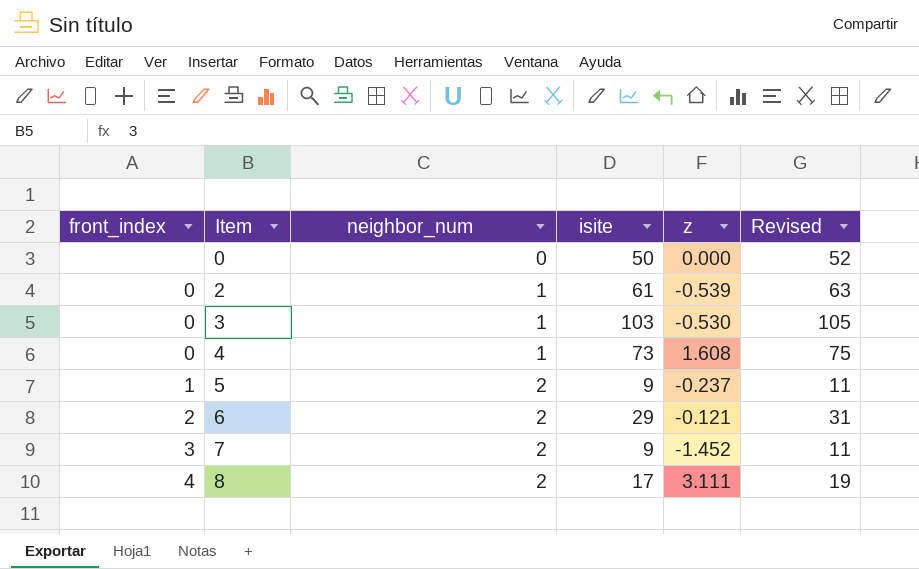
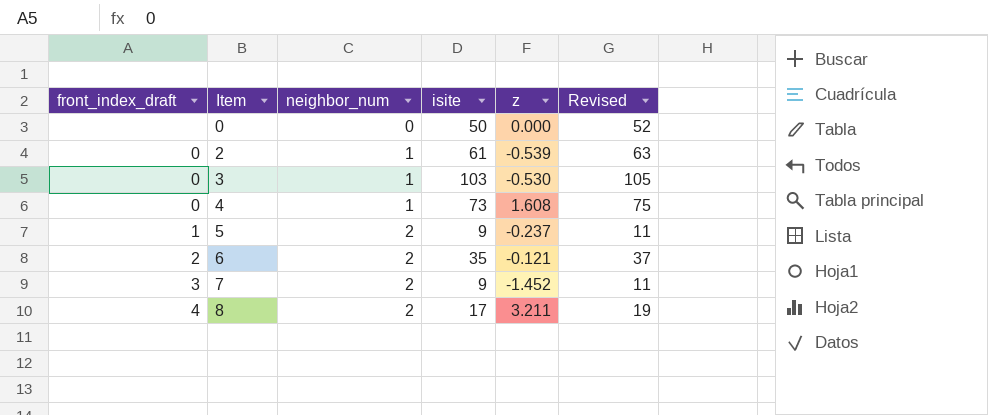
column name: front_index -> front_index_draft
6 | isite: 29 -> 35
6 | Revised: 31 -> 37
8 | z: 3.111 -> 3.211

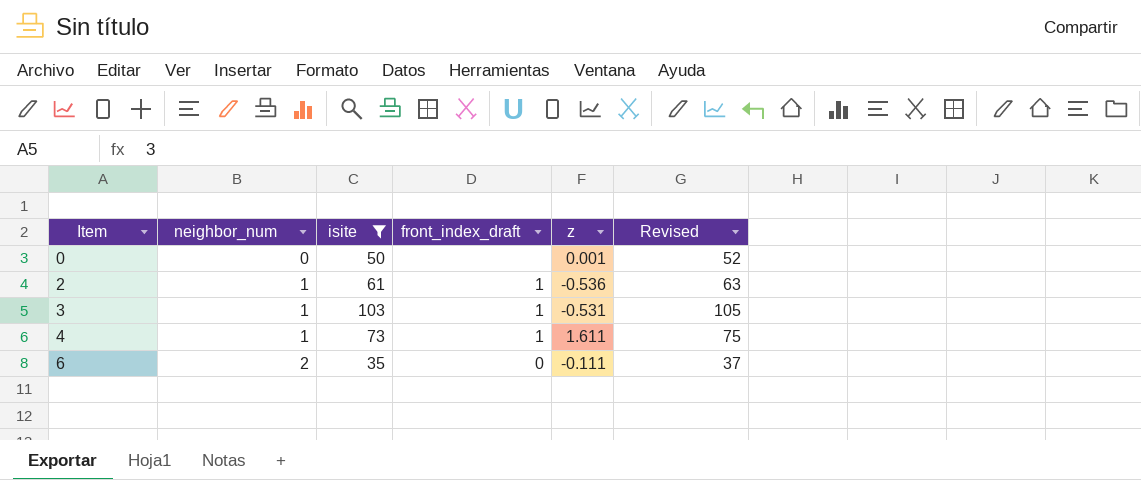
filter: none -> isite >= 35
column front_index_draft | position: 1 -> 4
0 | z: 0.000 -> 0.001
2 | front_index_draft: 0 -> 1
2 | z: -0.539 -> -0.536
3 | front_index_draft: 0 -> 1
3 | z: -0.530 -> -0.531
4 | front_index_draft: 0 -> 1
4 | z: 1.608 -> 1.611
6 | front_index_draft: 2 -> 0
6 | z: -0.121 -> -0.111

